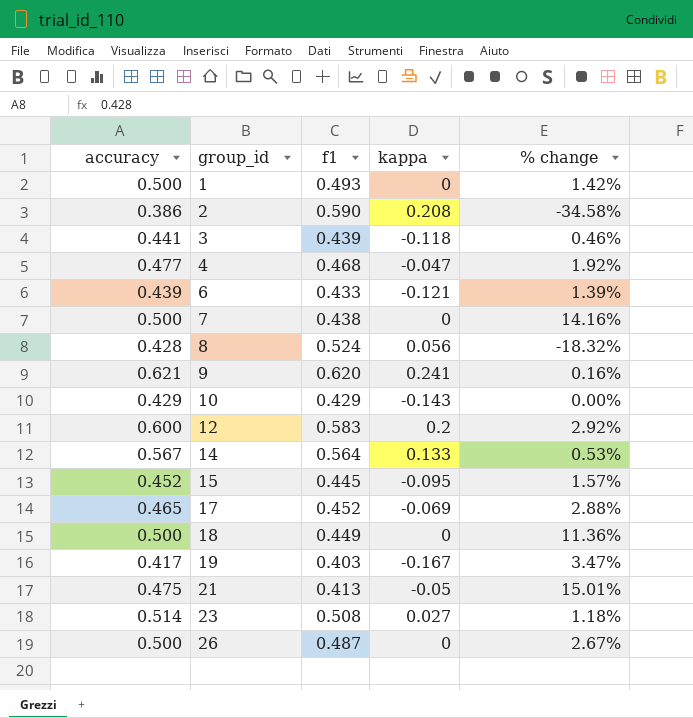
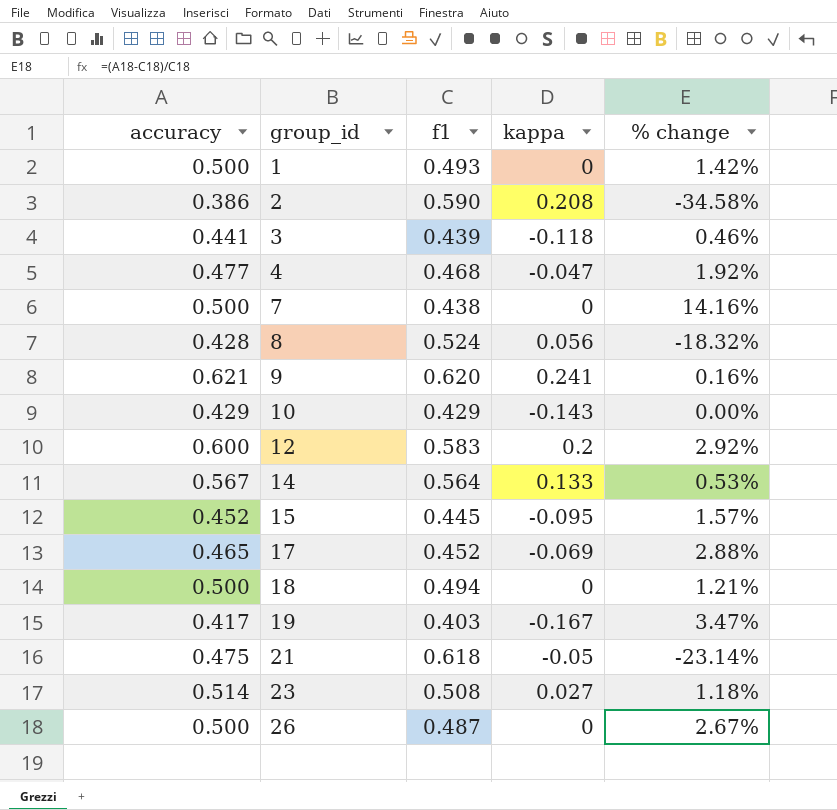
row 6: 0.439 | 0.433 | -0.121 | 1.39% -> none
18 | f1: 0.449 -> 0.494
18 | % change: 11.36% -> 1.21%
21 | f1: 0.413 -> 0.618
21 | % change: 15.01% -> -23.14%

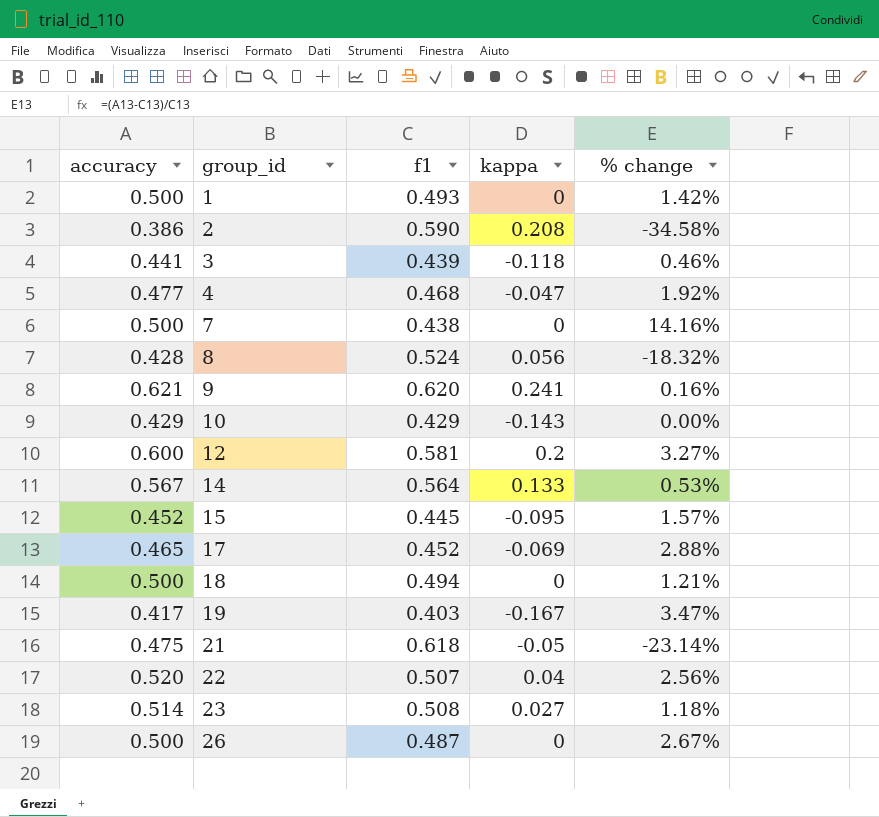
12 | f1: 0.583 -> 0.581
12 | % change: 2.92% -> 3.27%
row 22: none -> 0.520 | 0.507 | 0.04 | 2.56%

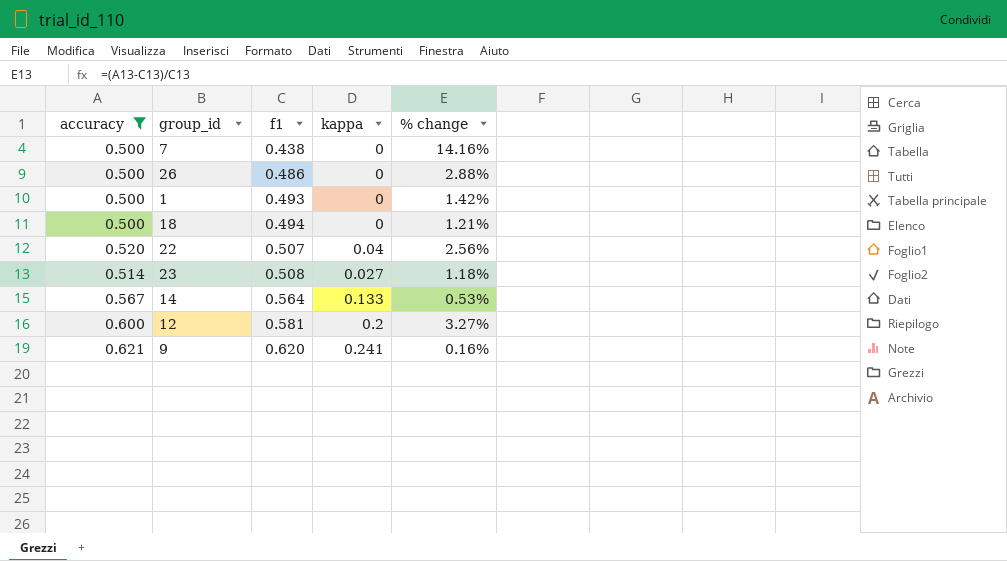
filter: none -> accuracy >= 0.500
row order: group_id ascending -> f1 ascending
26 | f1: 0.487 -> 0.486
26 | % change: 2.67% -> 2.88%

